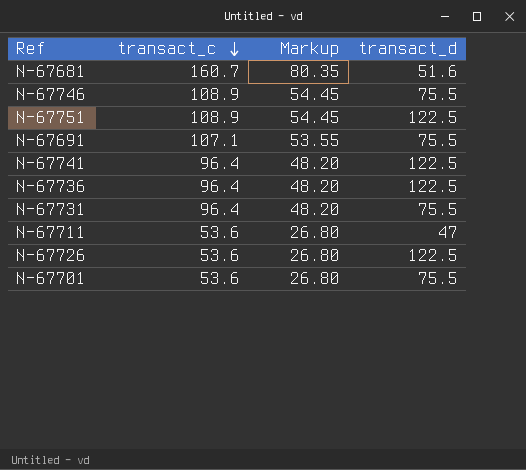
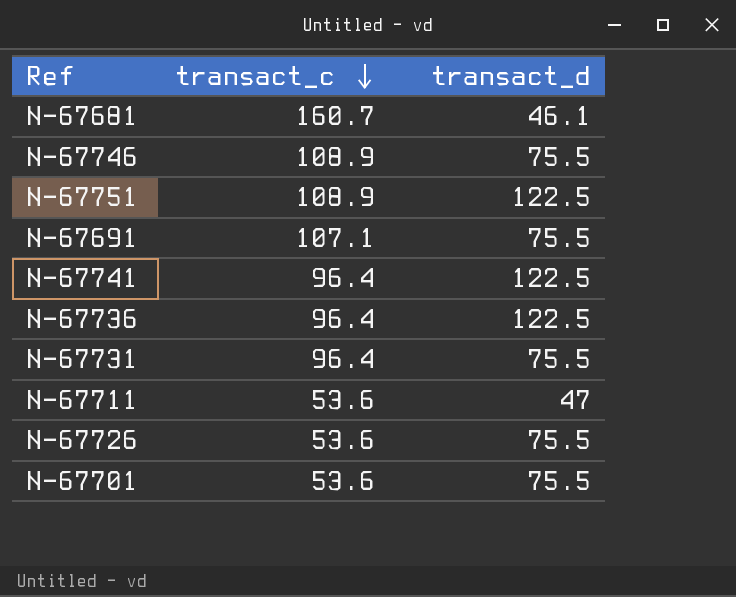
column Markup | formula: [transact_c] * 0.5 -> none
N-67681 | transact_d: 51.6 -> 46.1
N-67726 | transact_d: 122.5 -> 75.5

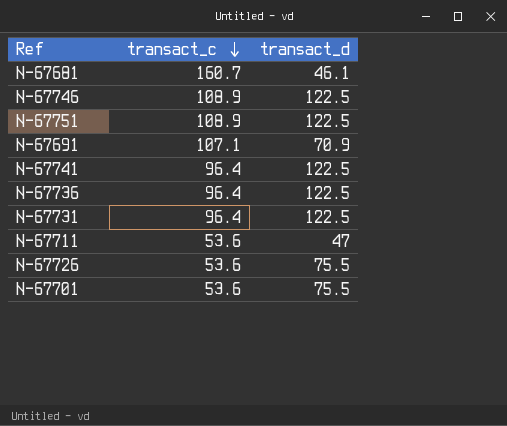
N-67746 | transact_d: 75.5 -> 122.5
N-67691 | transact_d: 75.5 -> 70.9
N-67731 | transact_d: 75.5 -> 122.5

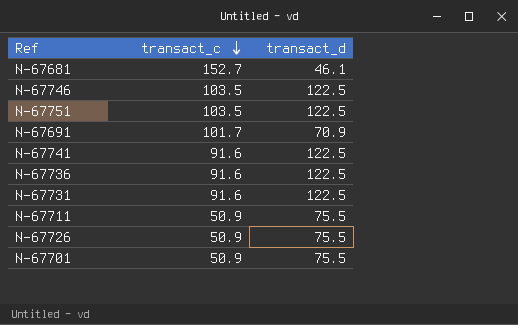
N-67681 | transact_c: 160.7 -> 152.7
N-67746 | transact_c: 108.9 -> 103.5
N-67751 | transact_c: 108.9 -> 103.5
N-67691 | transact_c: 107.1 -> 101.7
N-67741 | transact_c: 96.4 -> 91.6
N-67736 | transact_c: 96.4 -> 91.6
N-67731 | transact_c: 96.4 -> 91.6
N-67711 | transact_c: 53.6 -> 50.9
N-67711 | transact_d: 47 -> 75.5
N-67726 | transact_c: 53.6 -> 50.9
N-67701 | transact_c: 53.6 -> 50.9

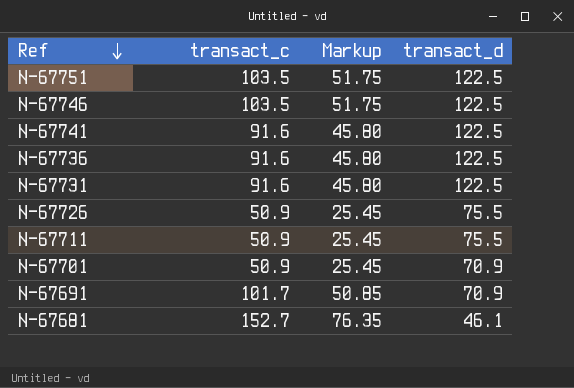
row order: transact_c descending -> Ref descending
column Markup | formula: none -> [transact_c] * 0.5
N-67701 | transact_d: 75.5 -> 70.9

